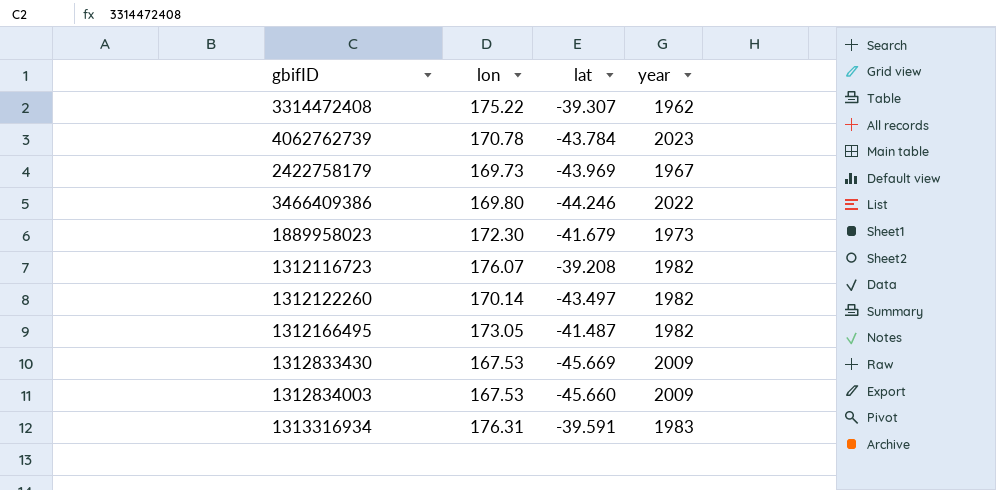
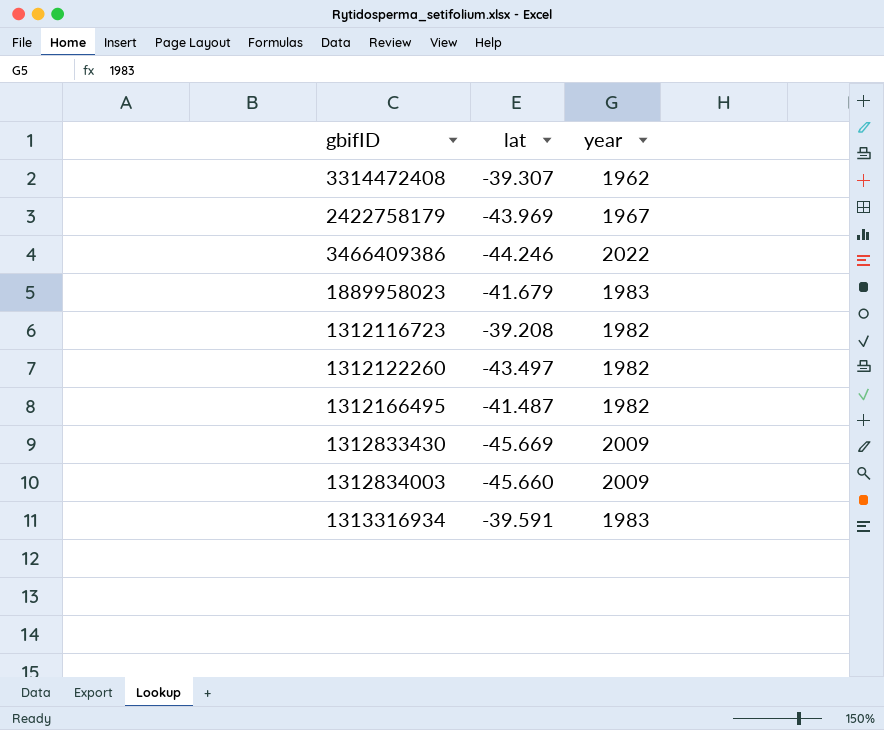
column lon | position: 2 -> none
row 4062762739: 170.78 | -43.784 | 2023 -> none
1889958023 | year: 1973 -> 1983

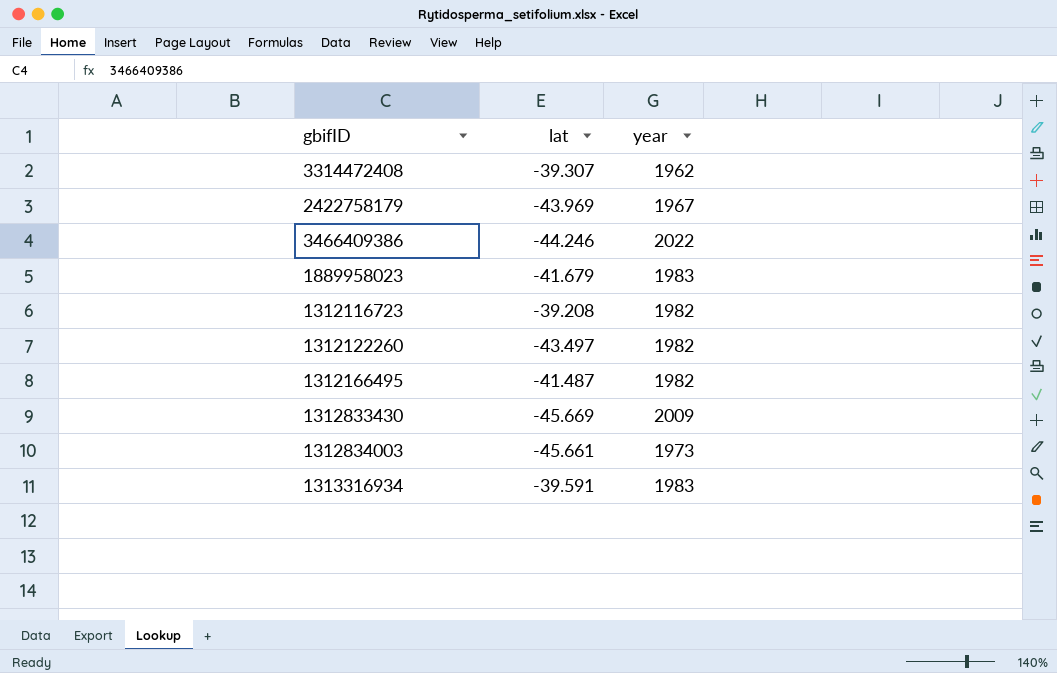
1312834003 | lat: -45.660 -> -45.661
1312834003 | year: 2009 -> 1973

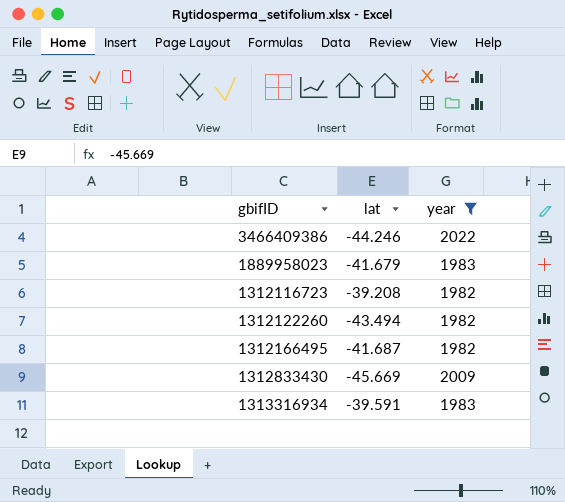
filter: none -> year >= 1982
1312122260 | lat: -43.497 -> -43.494
1312166495 | lat: -41.487 -> -41.687

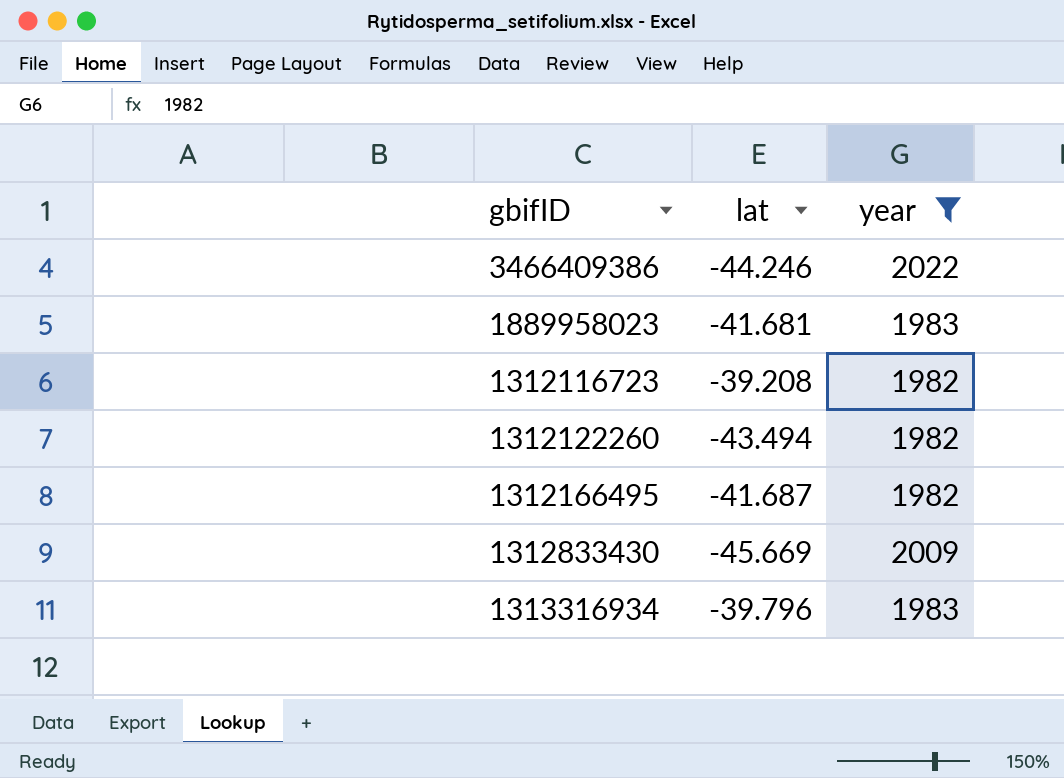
1889958023 | lat: -41.679 -> -41.681
1313316934 | lat: -39.591 -> -39.796

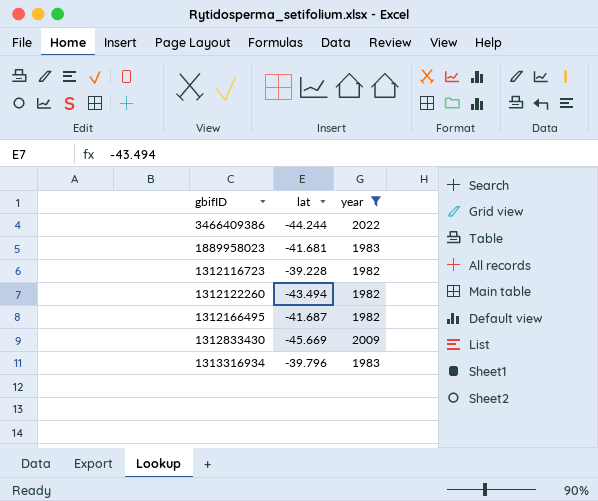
3466409386 | lat: -44.246 -> -44.244
1312116723 | lat: -39.208 -> -39.228

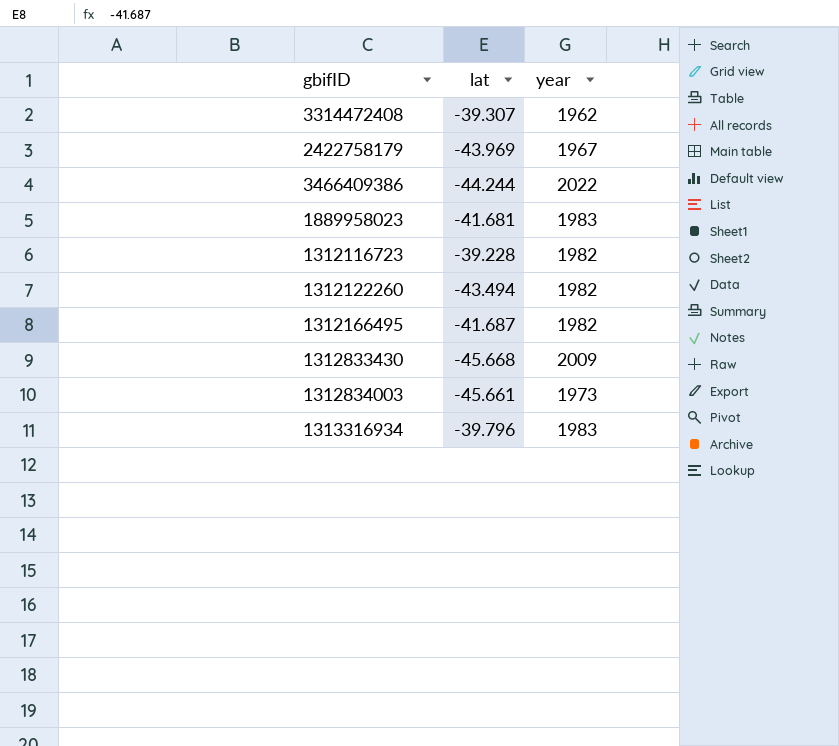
filter: year >= 1982 -> none
1312833430 | lat: -45.669 -> -45.668

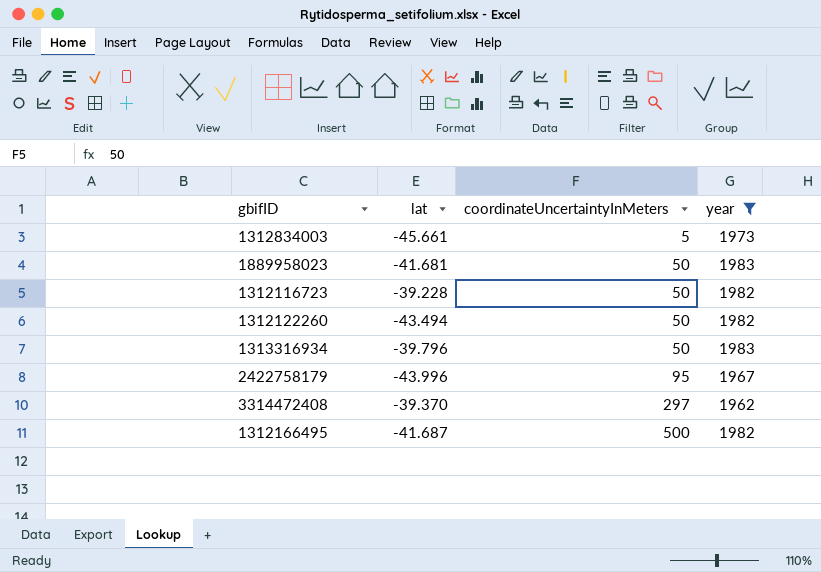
filter: none -> year <= 1983
row order: none -> coordinateUncertaintyInMeters ascending
column coordinateUncertaintyInMeters | position: none -> 3
2422758179 | lat: -43.969 -> -43.996
3314472408 | lat: -39.307 -> -39.370

